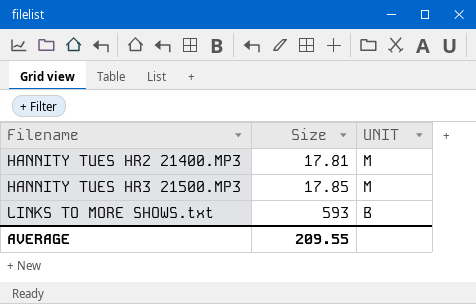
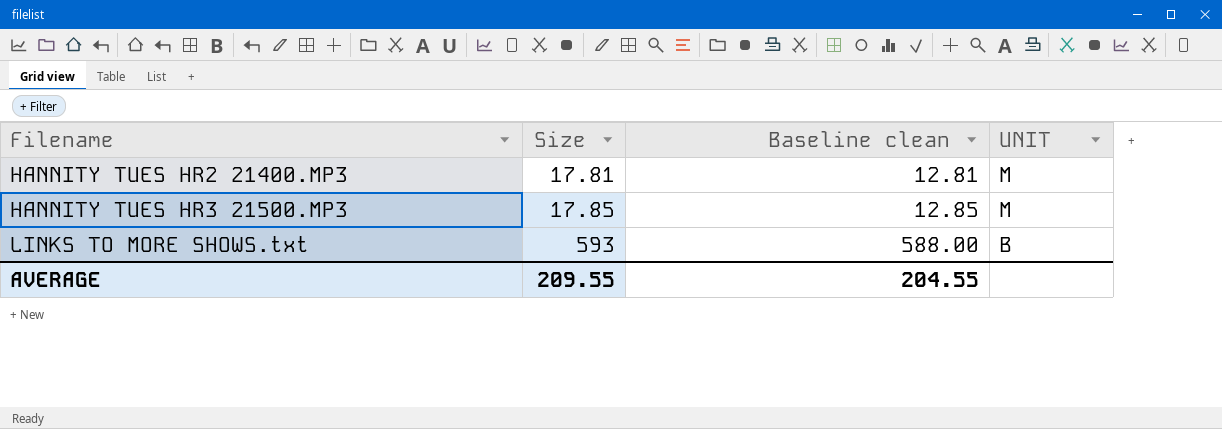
column Baseline clean | formula: none -> [Size] - 5

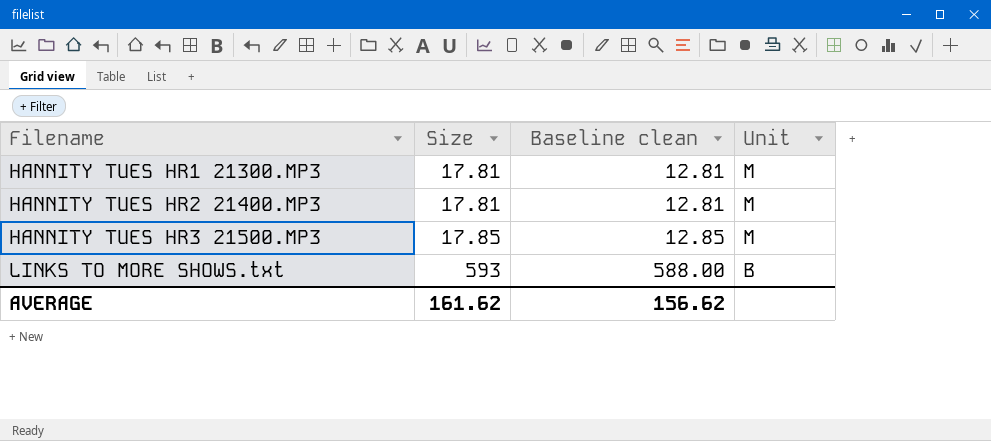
column name: UNIT -> Unit
row HANNITY TUES HR1 21300.MP3: none -> 17.81 | 12.81 | M
AVERAGE | Size: 209.55 -> 161.62
AVERAGE | Baseline clean: 204.55 -> 156.62

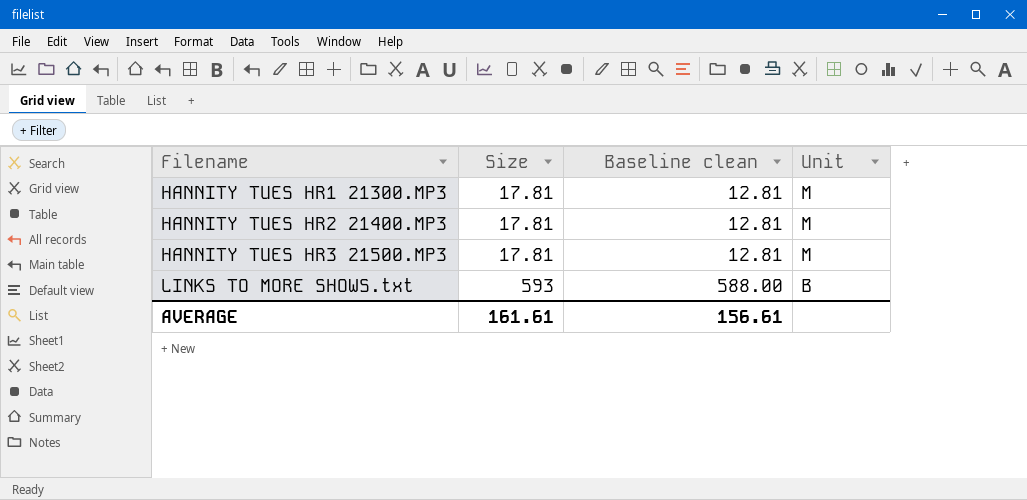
HANNITY TUES HR3 21500.MP3 | Size: 17.85 -> 17.81
HANNITY TUES HR3 21500.MP3 | Baseline clean: 12.85 -> 12.81
AVERAGE | Size: 161.62 -> 161.61
AVERAGE | Baseline clean: 156.62 -> 156.61

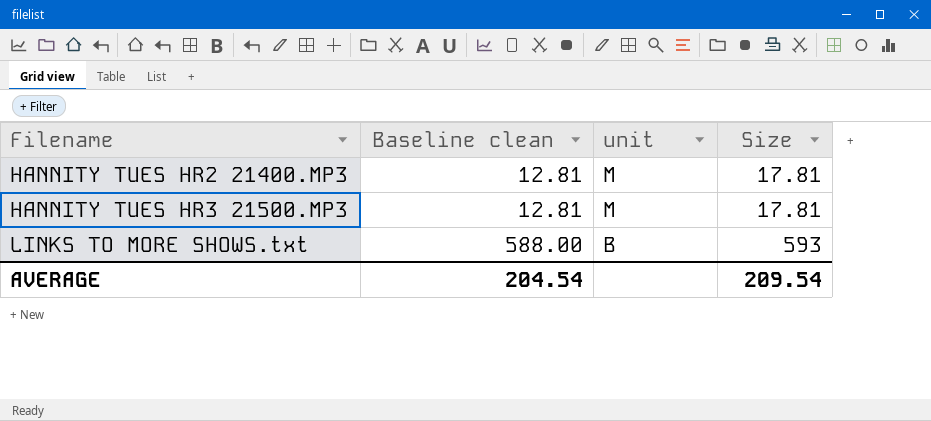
column name: Unit -> unit
column Size | position: 2 -> 4
row HANNITY TUES HR1 21300.MP3: 17.81 | 12.81 | M -> none
AVERAGE | Baseline clean: 156.61 -> 204.54
AVERAGE | Size: 161.61 -> 209.54

